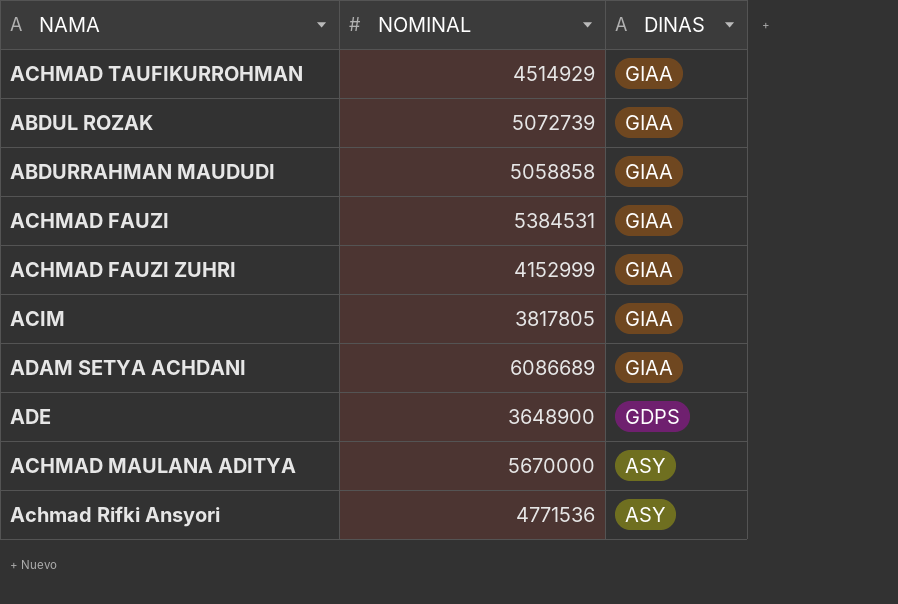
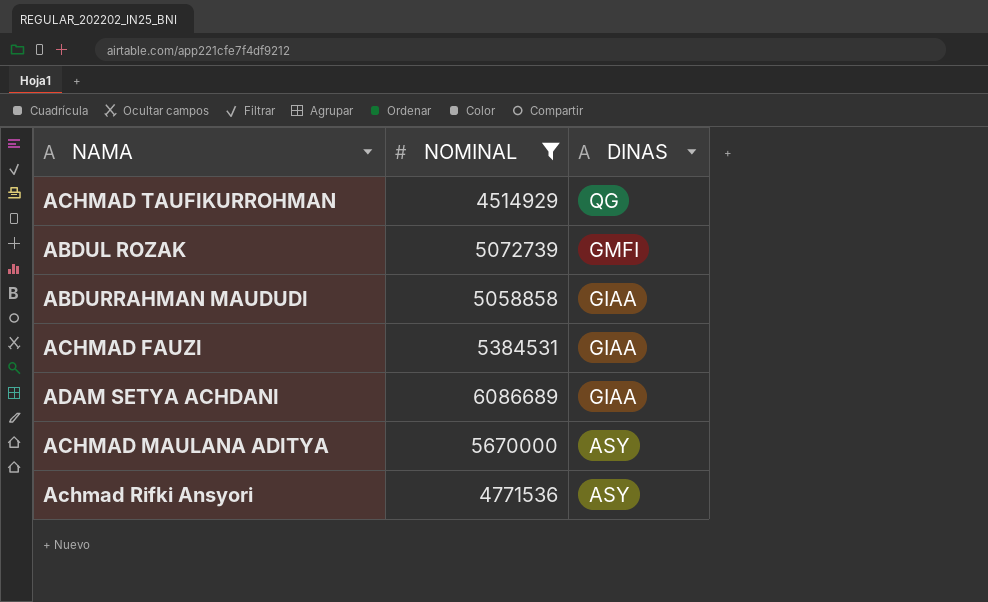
filter: none -> NOMINAL >= 4514929
ACHMAD TAUFIKURROHMAN | DINAS: GIAA -> QG
ABDUL ROZAK | DINAS: GIAA -> GMFI

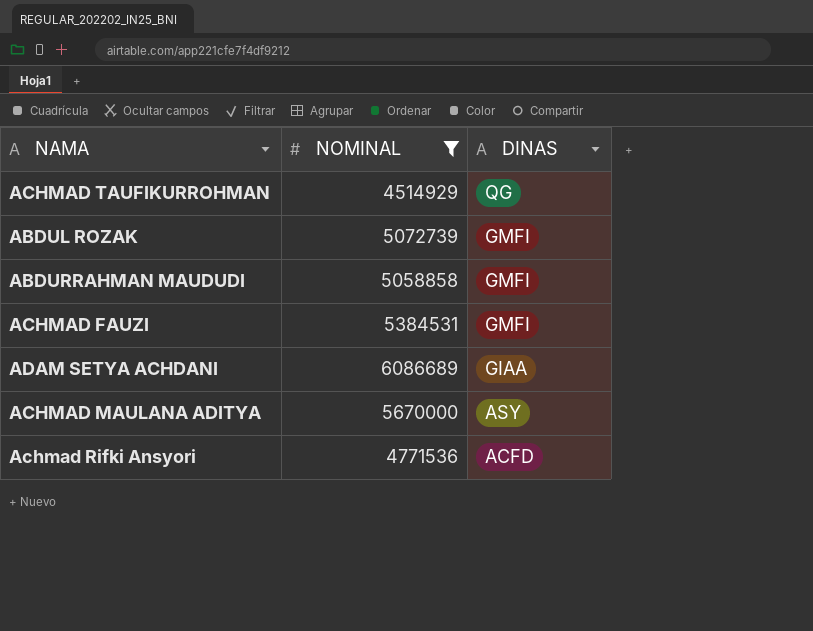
ABDURRAHMAN MAUDUDI | DINAS: GIAA -> GMFI
ACHMAD FAUZI | DINAS: GIAA -> GMFI
Achmad Rifki Ansyori | DINAS: ASY -> ACFD

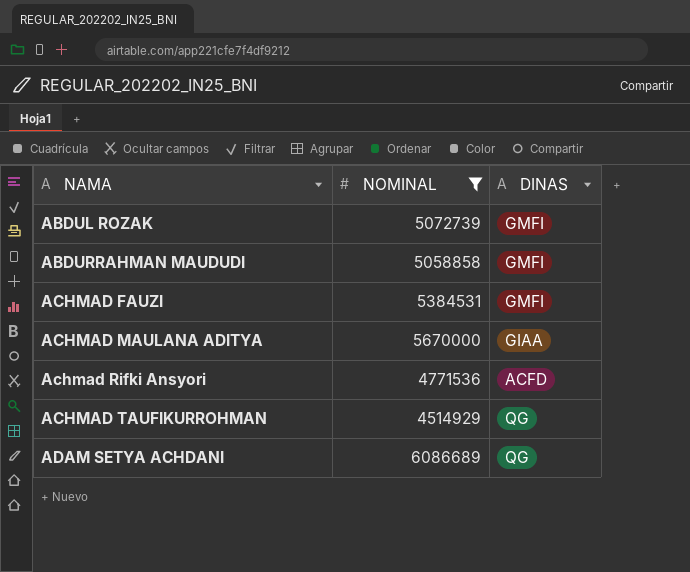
row order: DINAS descending -> NAMA ascending
ACHMAD MAULANA ADITYA | DINAS: ASY -> GIAA
ADAM SETYA ACHDANI | DINAS: GIAA -> QG

